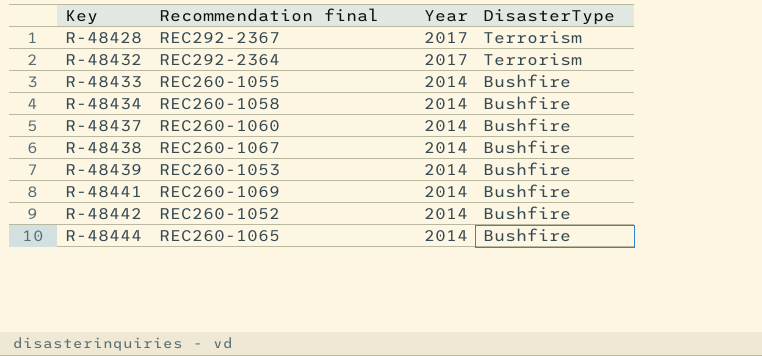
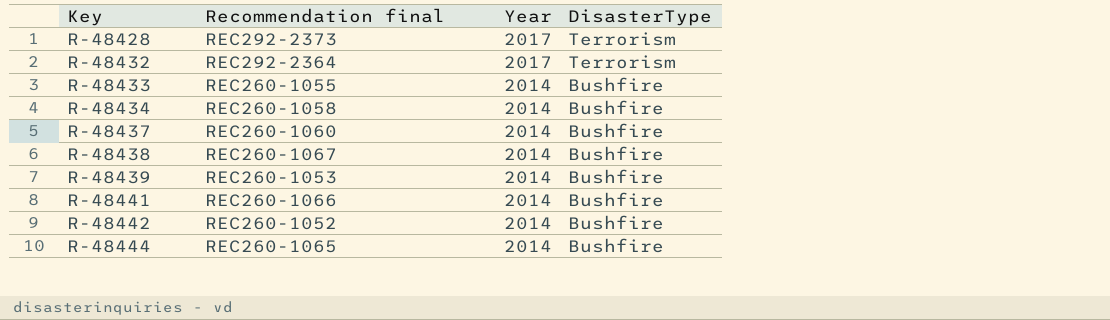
R-48428 | Recommendation final: REC292-2367 -> REC292-2373
R-48441 | Recommendation final: REC260-1069 -> REC260-1066

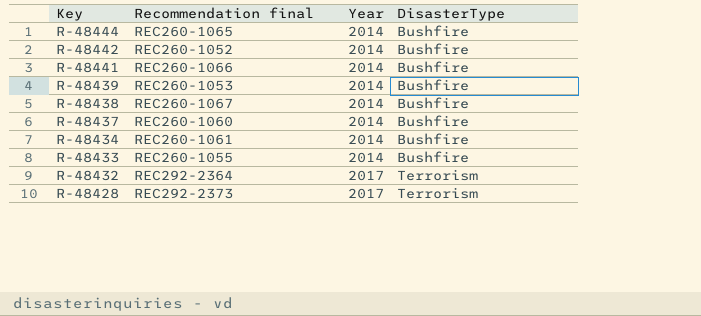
row order: Key ascending -> Key descending
R-48434 | Recommendation final: REC260-1058 -> REC260-1061

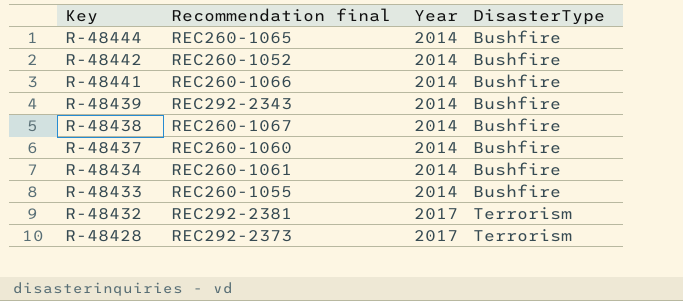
R-48439 | Recommendation final: REC260-1053 -> REC292-2343
R-48432 | Recommendation final: REC292-2364 -> REC292-2381

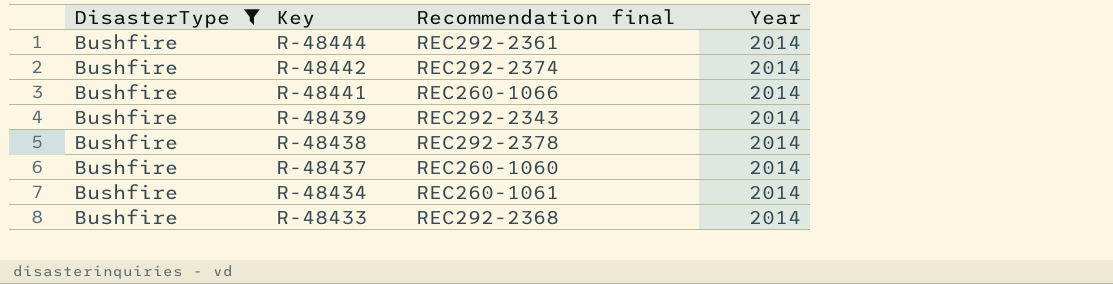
filter: none -> DisasterType = Bushfire
column DisasterType | position: 4 -> 1
R-48444 | Recommendation final: REC260-1065 -> REC292-2361
R-48442 | Recommendation final: REC260-1052 -> REC292-2374
R-48438 | Recommendation final: REC260-1067 -> REC292-2378
R-48433 | Recommendation final: REC260-1055 -> REC292-2368

